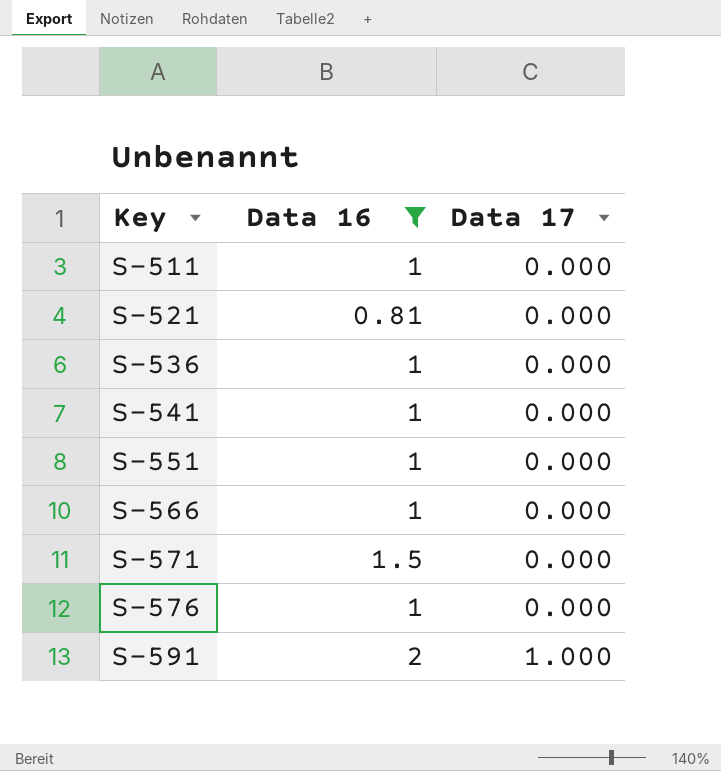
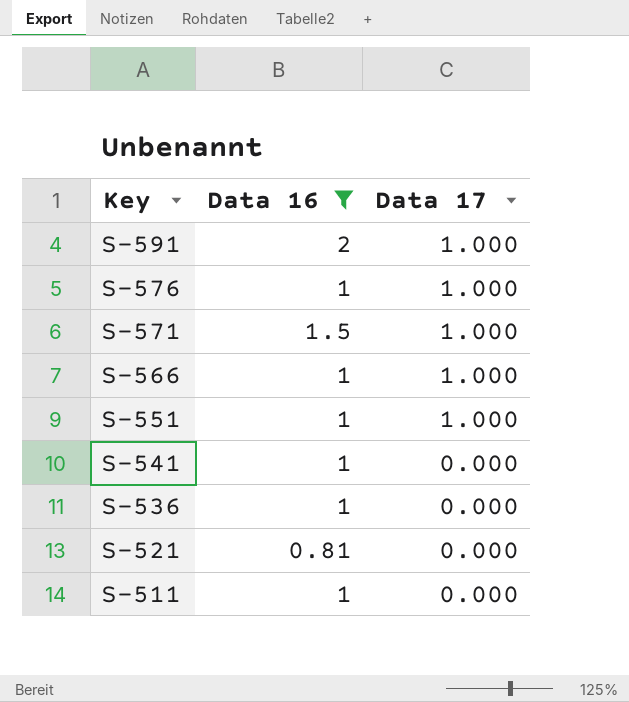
row order: Key ascending -> Key descending
S-576 | Data 17: 0.000 -> 1.000
S-571 | Data 17: 0.000 -> 1.000
S-566 | Data 17: 0.000 -> 1.000
S-551 | Data 17: 0.000 -> 1.000

